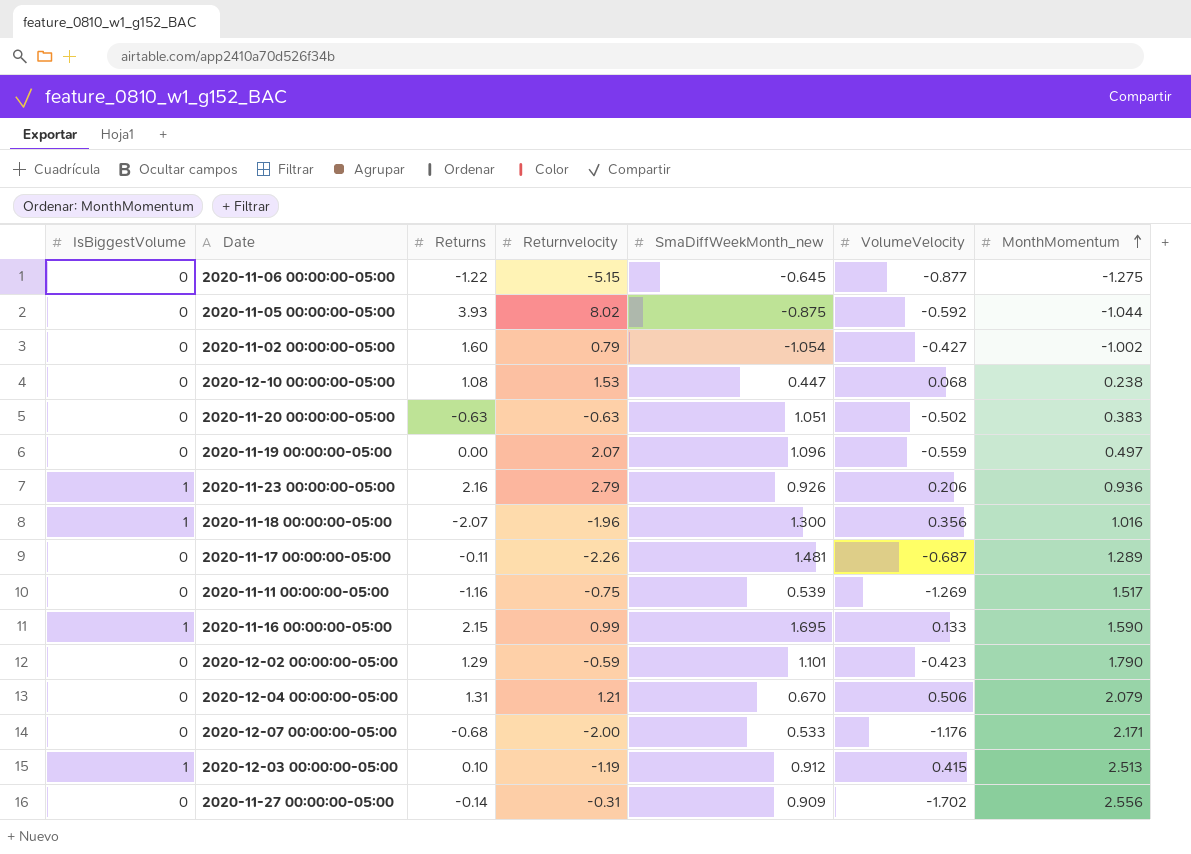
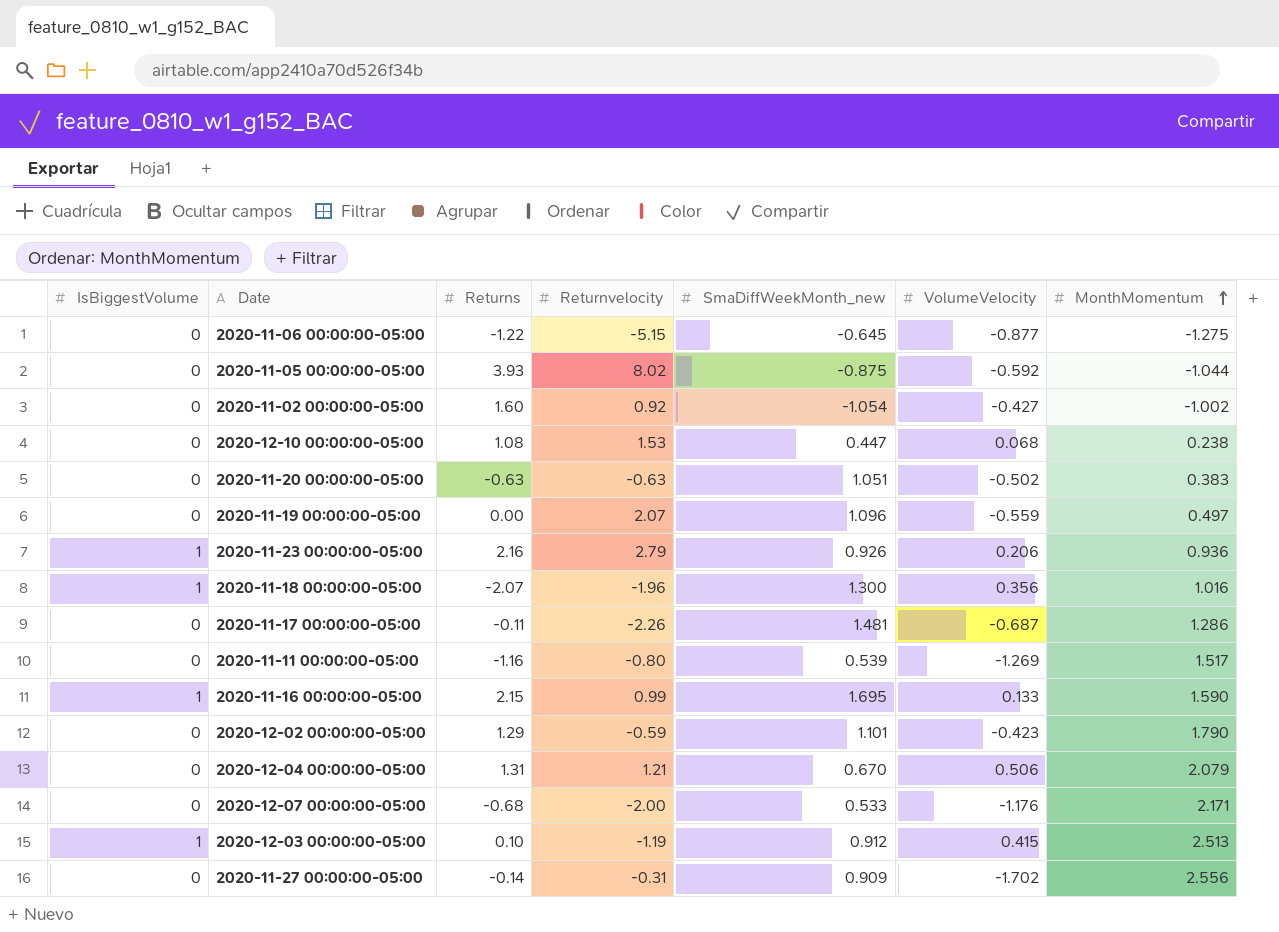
2020-11-02 00:00:00-05:00 | Returnvelocity: 0.79 -> 0.92
2020-11-17 00:00:00-05:00 | MonthMomentum: 1.289 -> 1.286
2020-11-11 00:00:00-05:00 | Returnvelocity: -0.75 -> -0.80

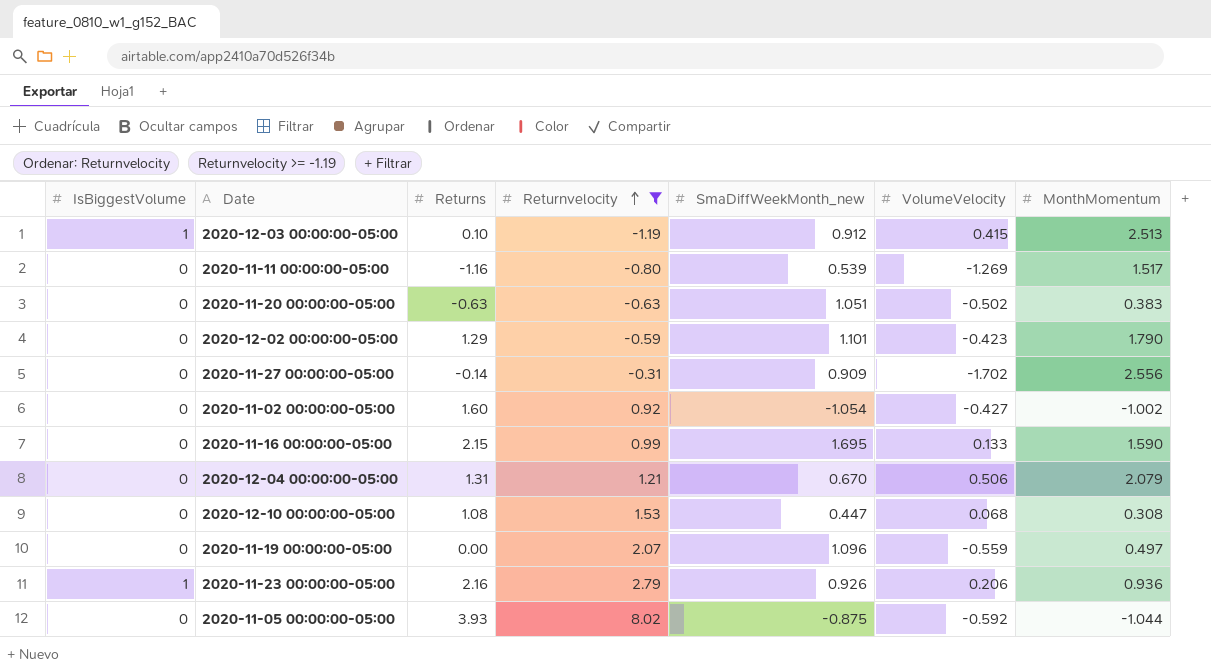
filter: none -> Returnvelocity >= -1.19
row order: MonthMomentum ascending -> Returnvelocity ascending
2020-11-16 00:00:00-05:00 | IsBiggestVolume: 1 -> 0
2020-12-10 00:00:00-05:00 | MonthMomentum: 0.238 -> 0.308

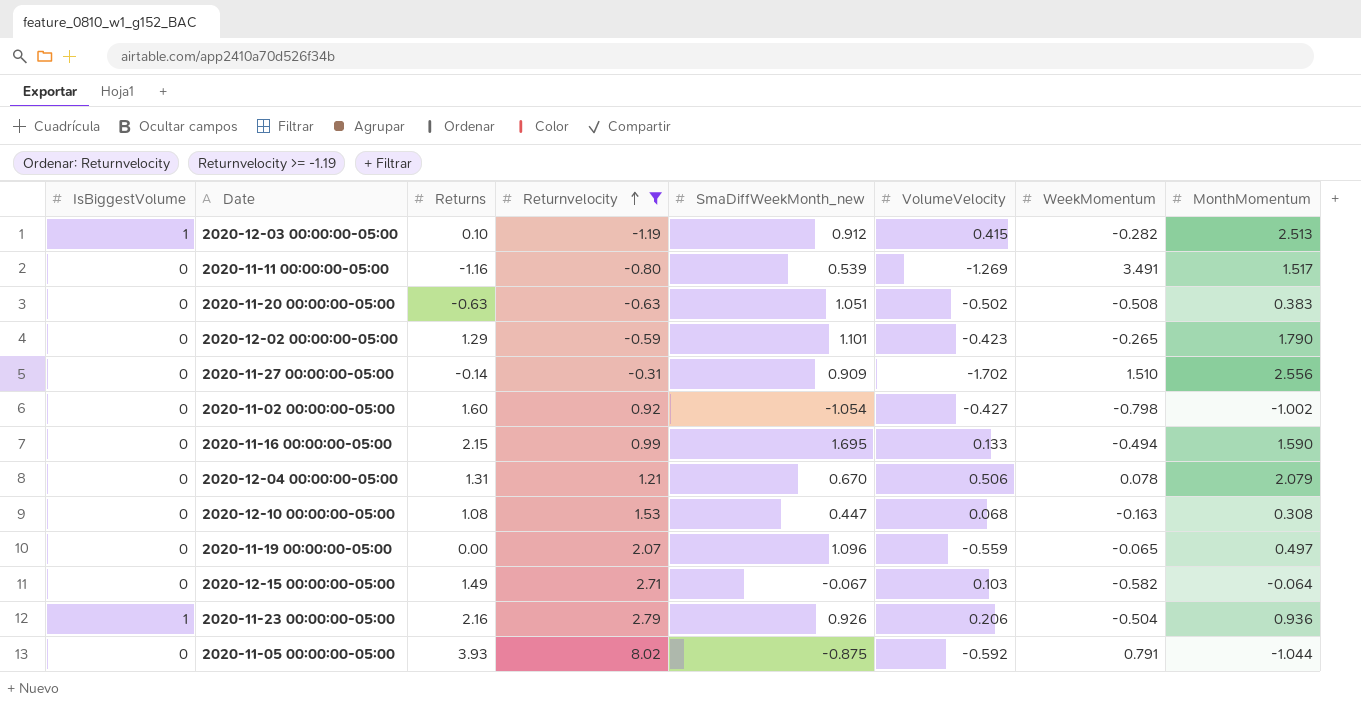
column WeekMomentum | position: none -> 7
row 2020-12-15 00:00:00-05:00: none -> 0 | 1.49 | 2.71 | -0.067 | 0.103 | -0.582 | -0.064

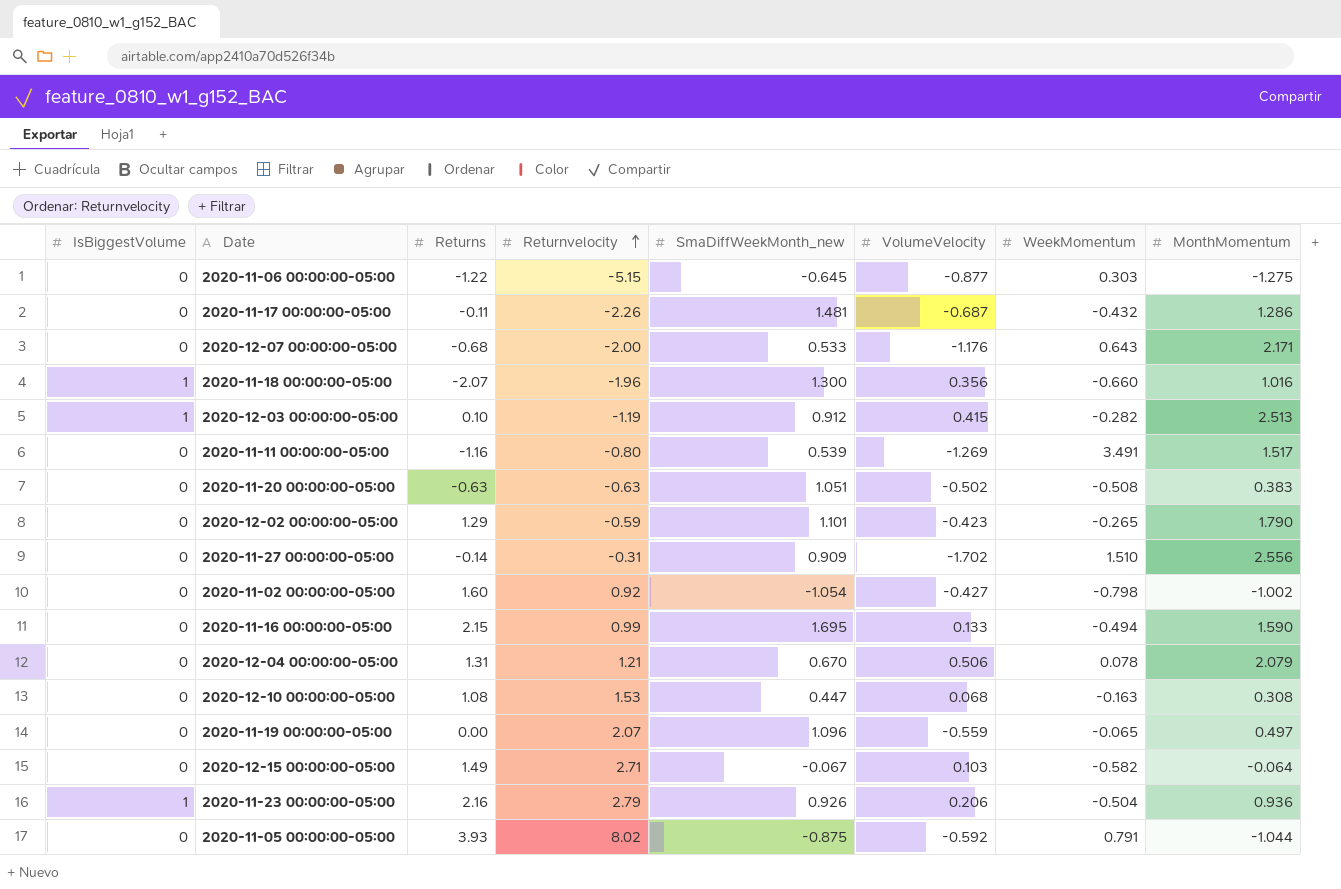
filter: Returnvelocity >= -1.19 -> none

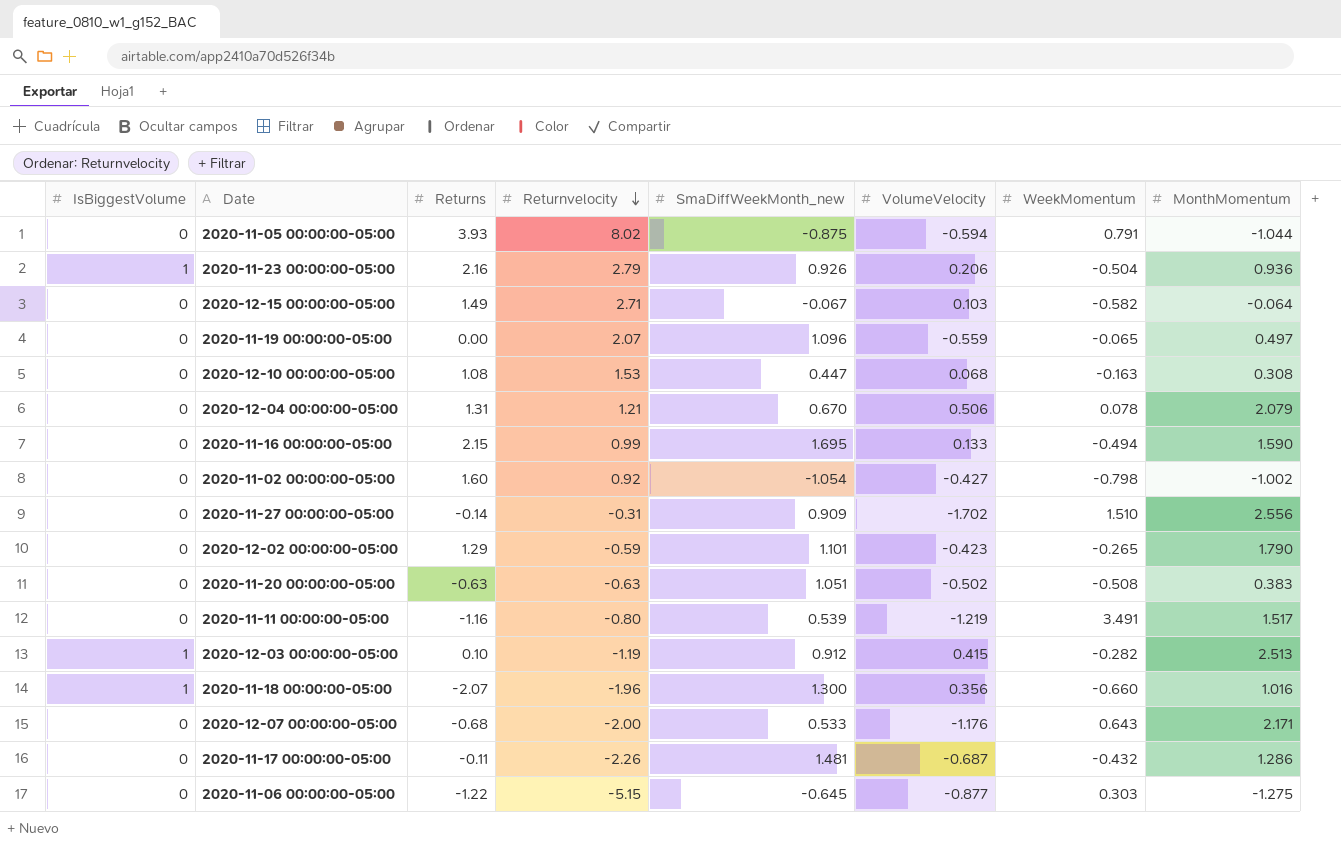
row order: Returnvelocity ascending -> Returnvelocity descending
2020-11-05 00:00:00-05:00 | VolumeVelocity: -0.592 -> -0.594
2020-11-11 00:00:00-05:00 | VolumeVelocity: -1.269 -> -1.219

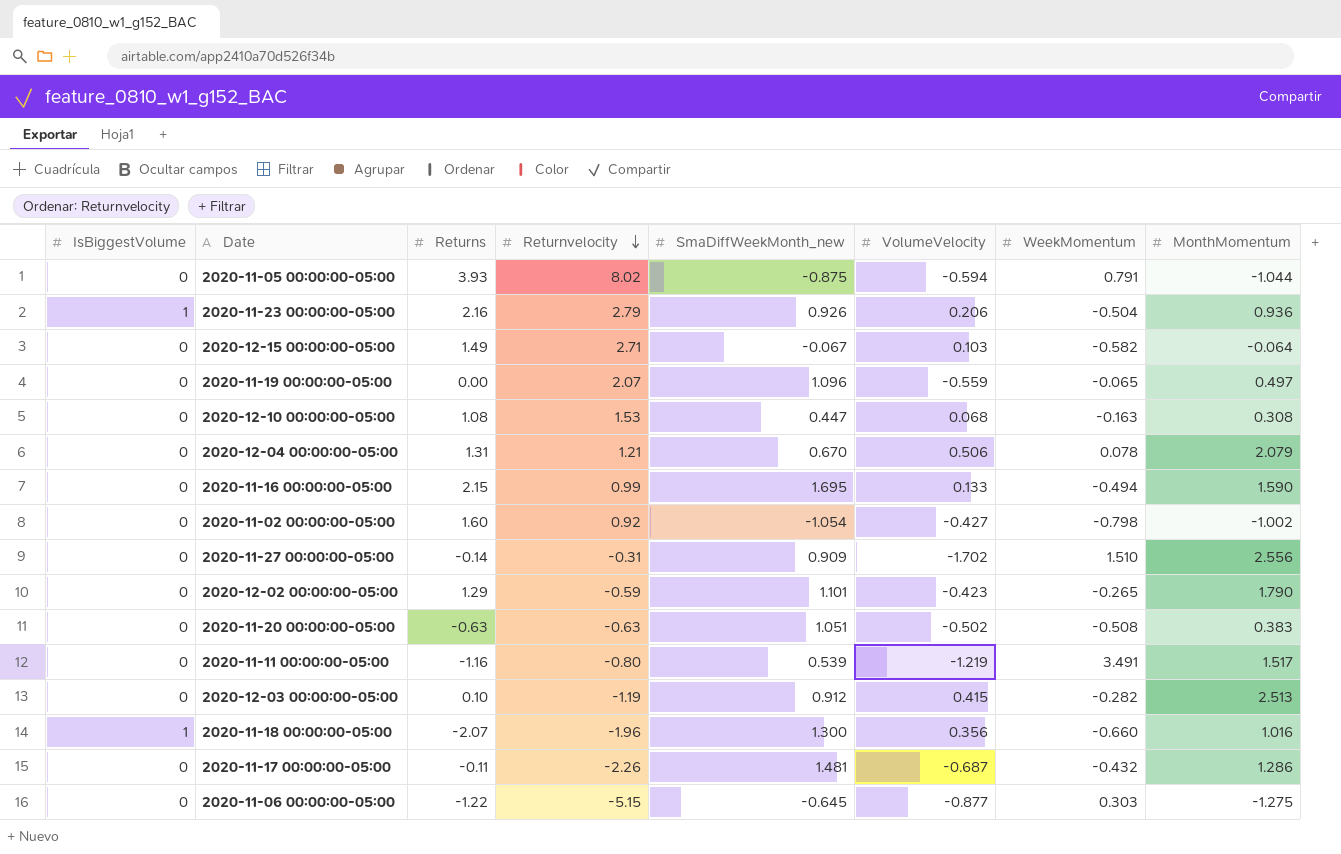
row 2020-12-07 00:00:00-05:00: 0 | -0.68 | -2.00 | 0.533 | -1.176 | 0.643 | 2.171 -> none
2020-12-03 00:00:00-05:00 | IsBiggestVolume: 1 -> 0

